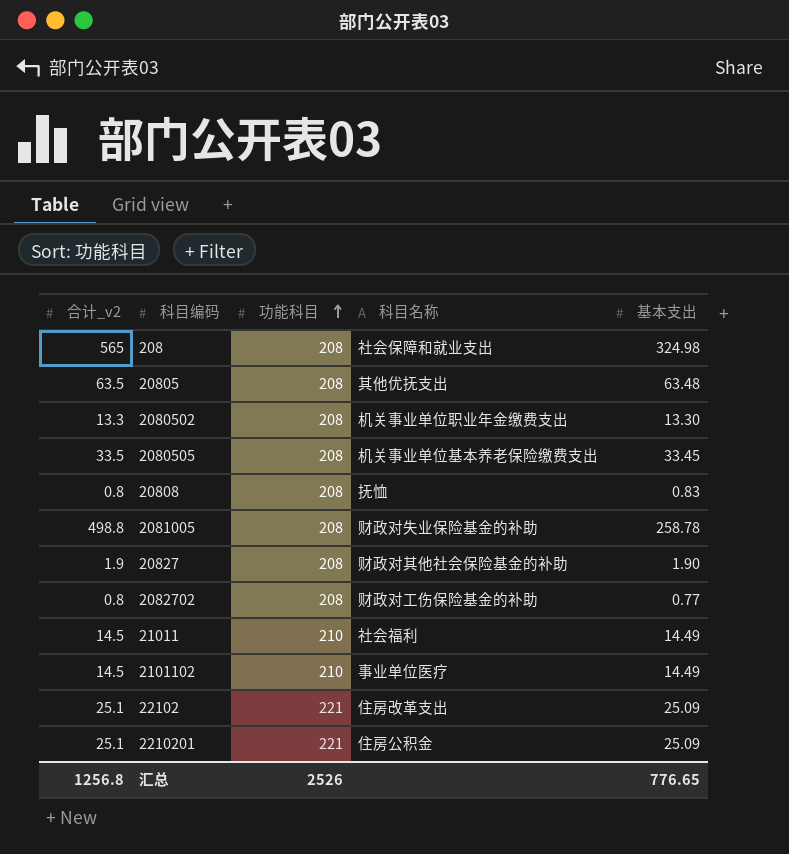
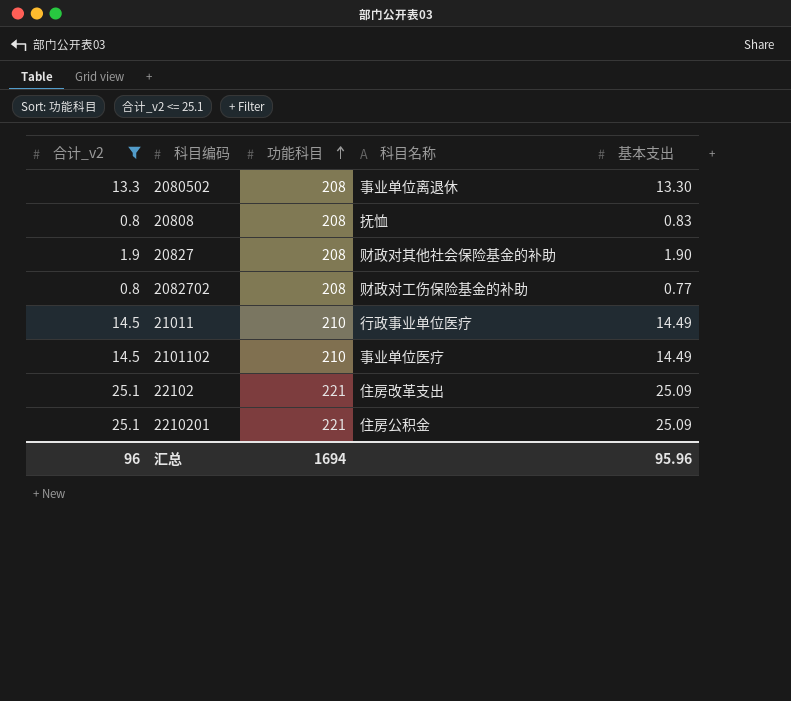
filter: none -> 合计_v2 <= 25.1
2080502 | 科目名称: 机关事业单位职业年金缴费支出 -> 事业单位离退休
21011 | 科目名称: 社会福利 -> 行政事业单位医疗
汇总 | 合计_v2: 1256.8 -> 96
汇总 | 功能科目: 2526 -> 1694
汇总 | 基本支出: 776.65 -> 95.96

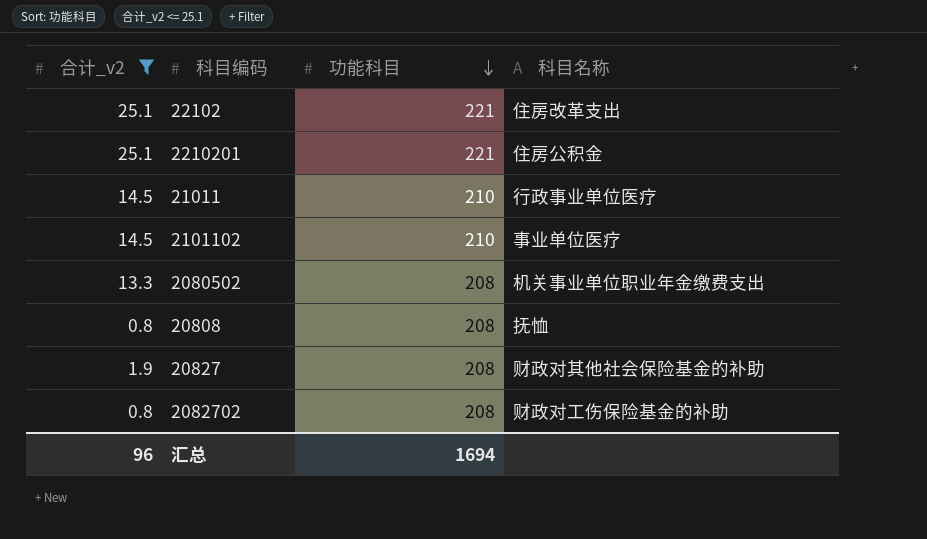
row order: 功能科目 ascending -> 功能科目 descending
column 基本支出 | position: 5 -> none
2080502 | 科目名称: 事业单位离退休 -> 机关事业单位职业年金缴费支出

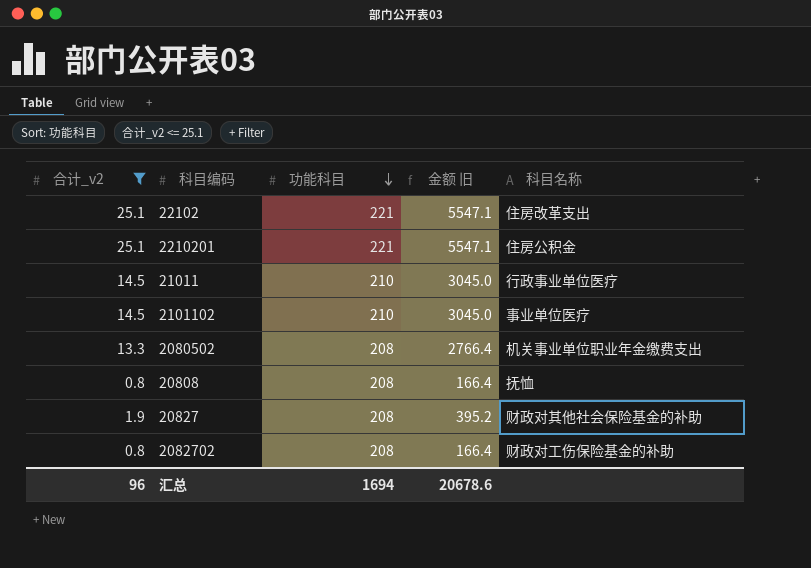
column 金额 旧 | formula: none -> [合计_v2] * [功能科目]

